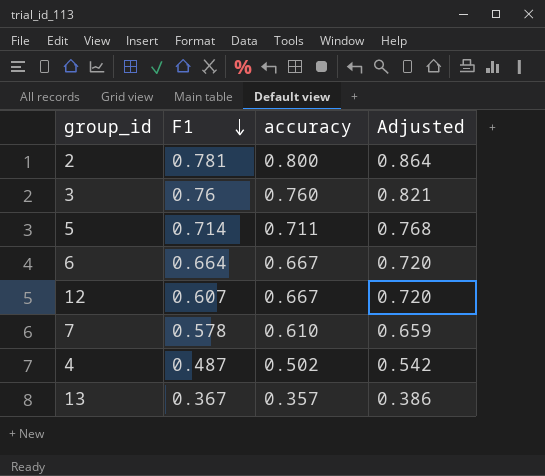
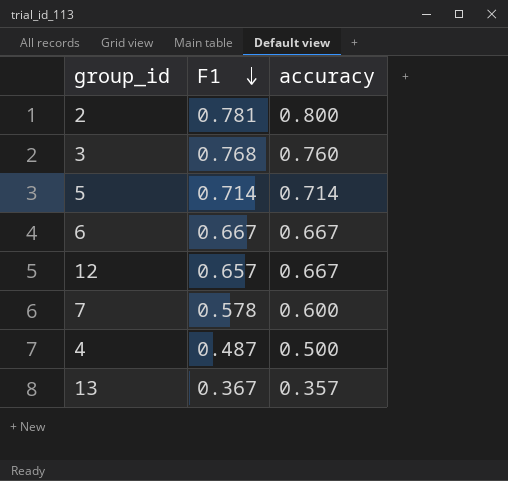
column Adjusted | formula: [accuracy] * 1.08 -> none
3 | F1: 0.76 -> 0.768
5 | accuracy: 0.711 -> 0.714
6 | F1: 0.664 -> 0.667
12 | F1: 0.607 -> 0.657
7 | accuracy: 0.610 -> 0.600
4 | accuracy: 0.502 -> 0.500

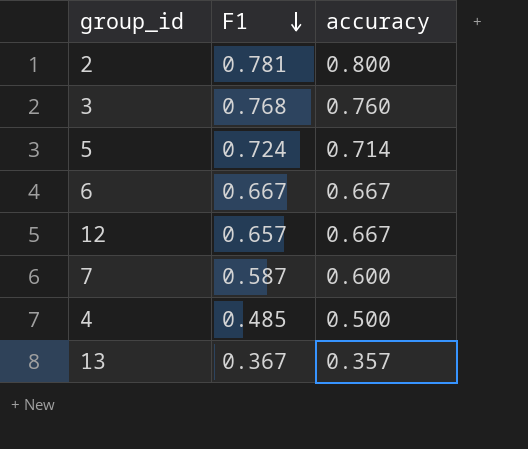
5 | F1: 0.714 -> 0.724
7 | F1: 0.578 -> 0.587
4 | F1: 0.487 -> 0.485

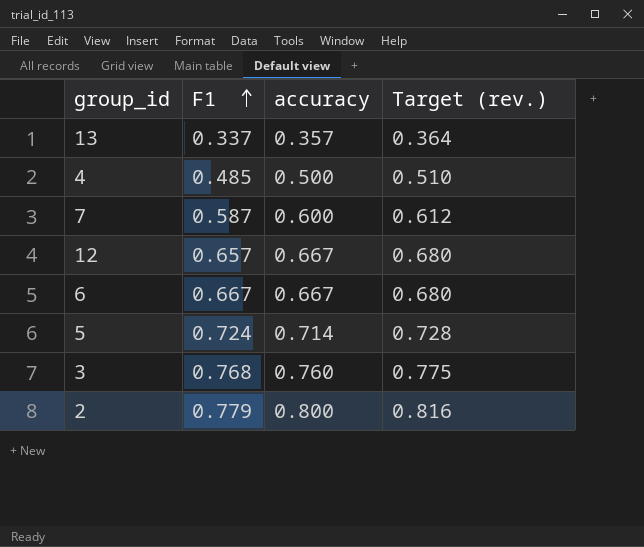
row order: F1 descending -> F1 ascending
column Target (rev.) | formula: none -> [accuracy] * 1.02
13 | F1: 0.367 -> 0.337
2 | F1: 0.781 -> 0.779

